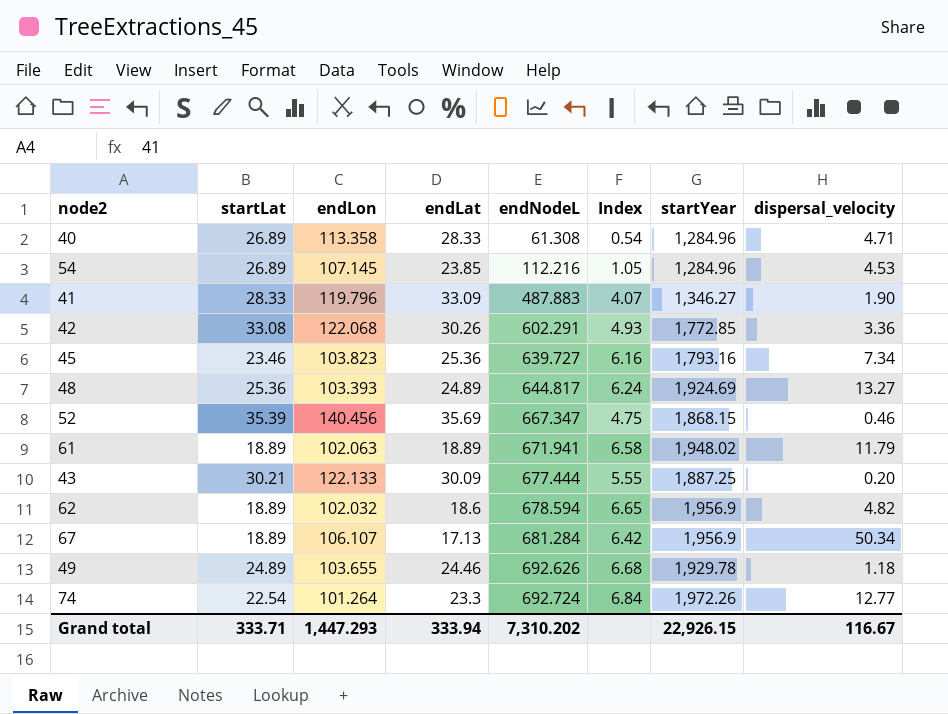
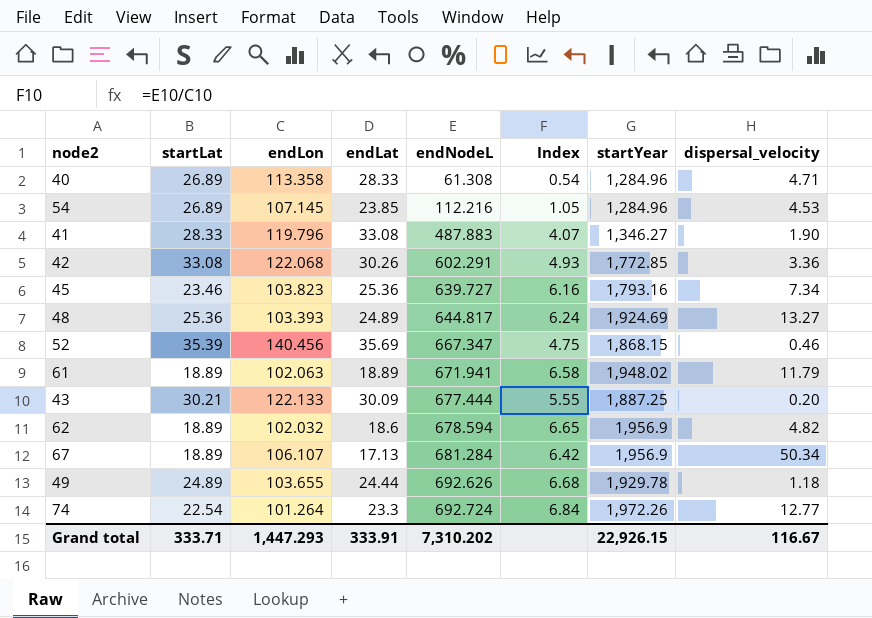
41 | endLat: 33.09 -> 33.08
49 | endLat: 24.46 -> 24.44
Grand total | endLat: 333.94 -> 333.91

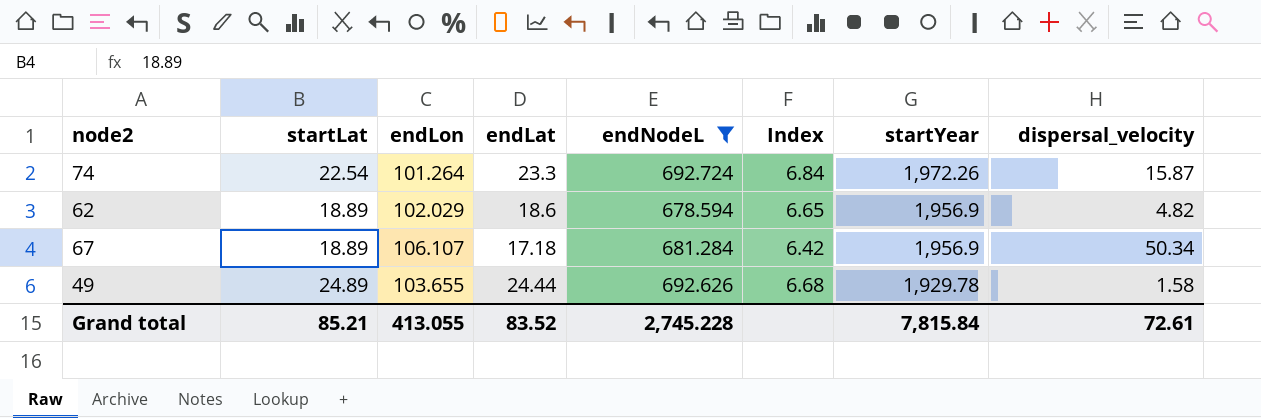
filter: none -> endNodeL >= 678.594
row order: endNodeL ascending -> startYear descending
74 | dispersal_velocity: 12.77 -> 15.87
62 | endLon: 102.032 -> 102.029
67 | endLat: 17.13 -> 17.18
49 | dispersal_velocity: 1.18 -> 1.58
Grand total | startLat: 333.71 -> 85.21
Grand total | endLon: 1,447.293 -> 413.055
Grand total | endLat: 333.91 -> 83.52
Grand total | endNodeL: 7,310.202 -> 2,745.228
Grand total | startYear: 22,926.15 -> 7,815.84
Grand total | dispersal_velocity: 116.67 -> 72.61

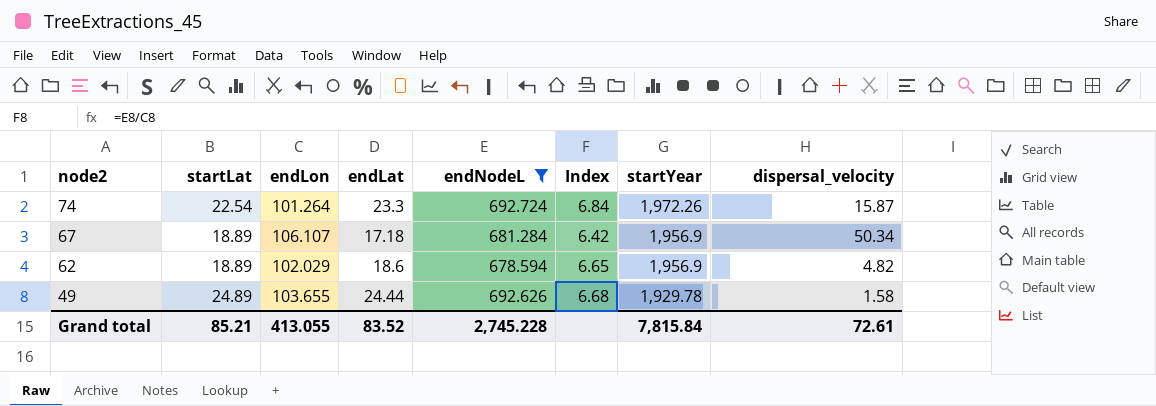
row order: startYear descending -> node2 descending

